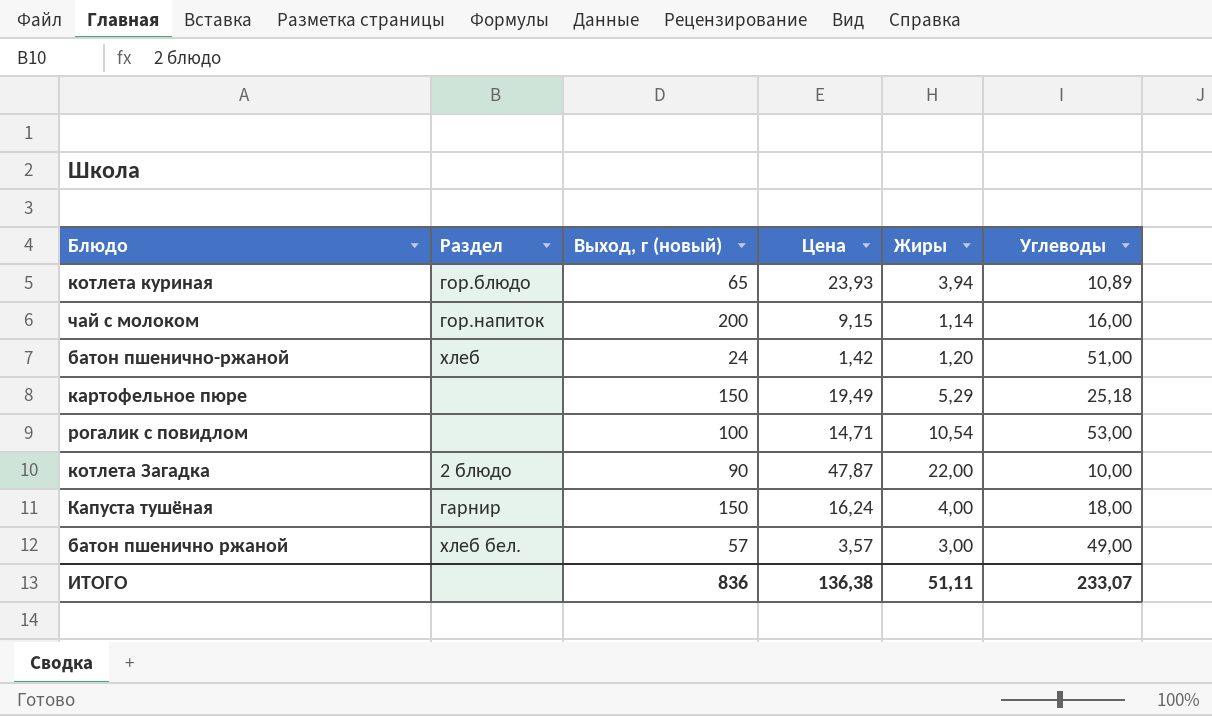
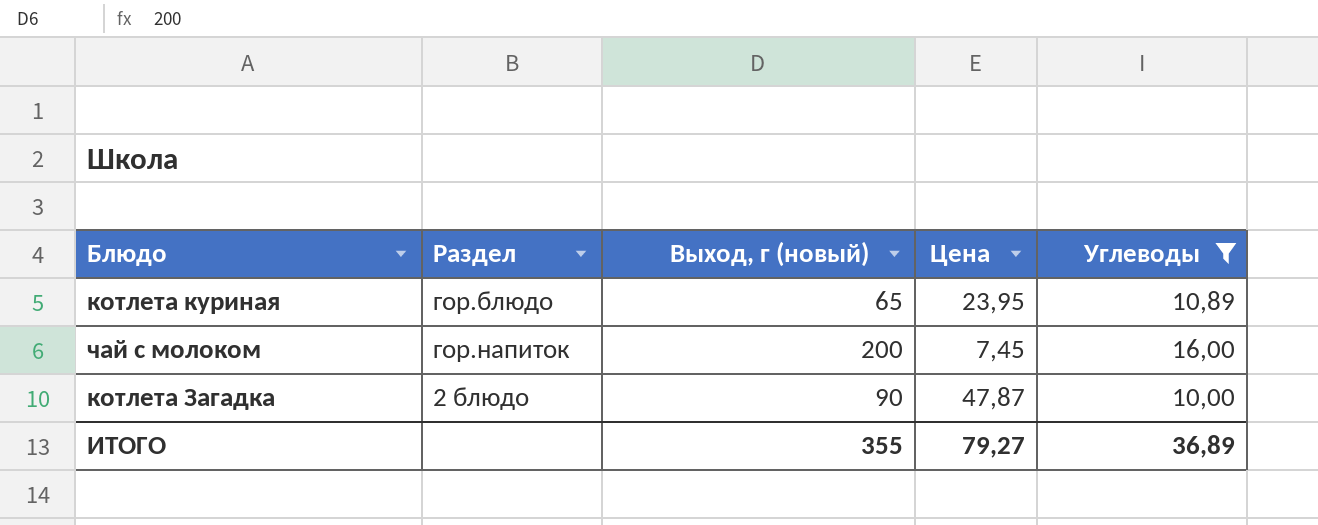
filter: none -> Углеводы <= 16,00
column Жиры | position: 5 -> none
котлета куриная | Цена: 23,93 -> 23,95
чай с молоком | Цена: 9,15 -> 7,45
ИТОГО | Выход, г (новый): 836 -> 355
ИТОГО | Цена: 136,38 -> 79,27
ИТОГО | Углеводы: 233,07 -> 36,89

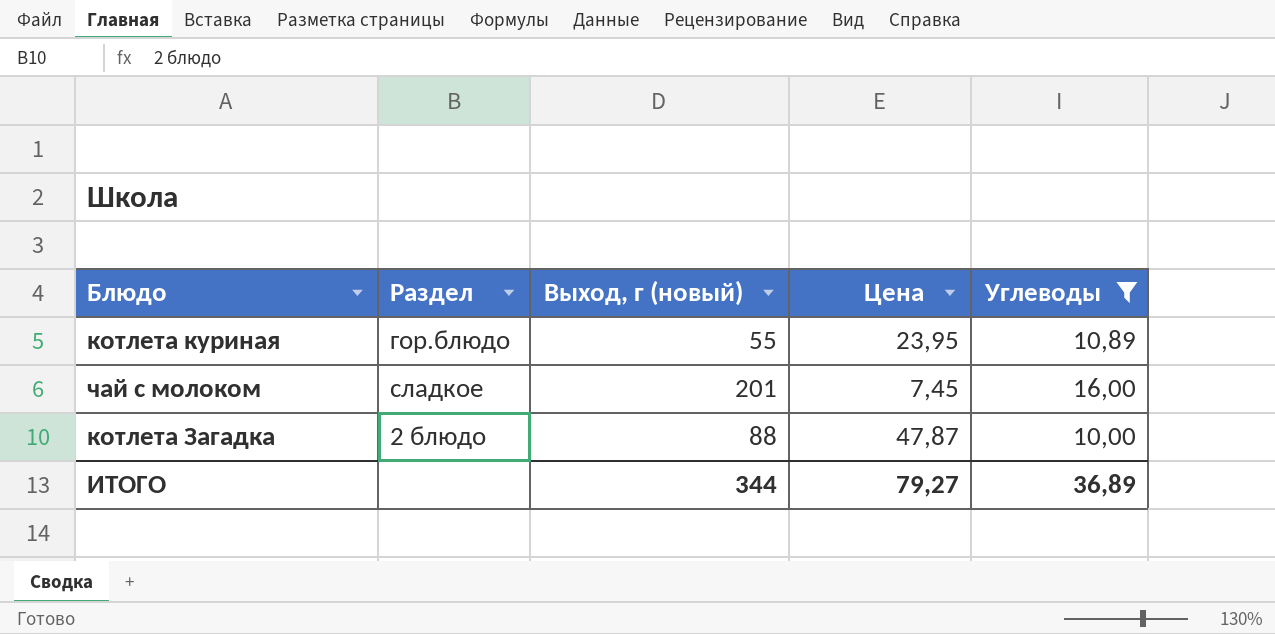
котлета куриная | Выход, г (новый): 65 -> 55
чай с молоком | Раздел: гор.напиток -> сладкое
чай с молоком | Выход, г (новый): 200 -> 201
котлета Загадка | Выход, г (новый): 90 -> 88
ИТОГО | Выход, г (новый): 355 -> 344

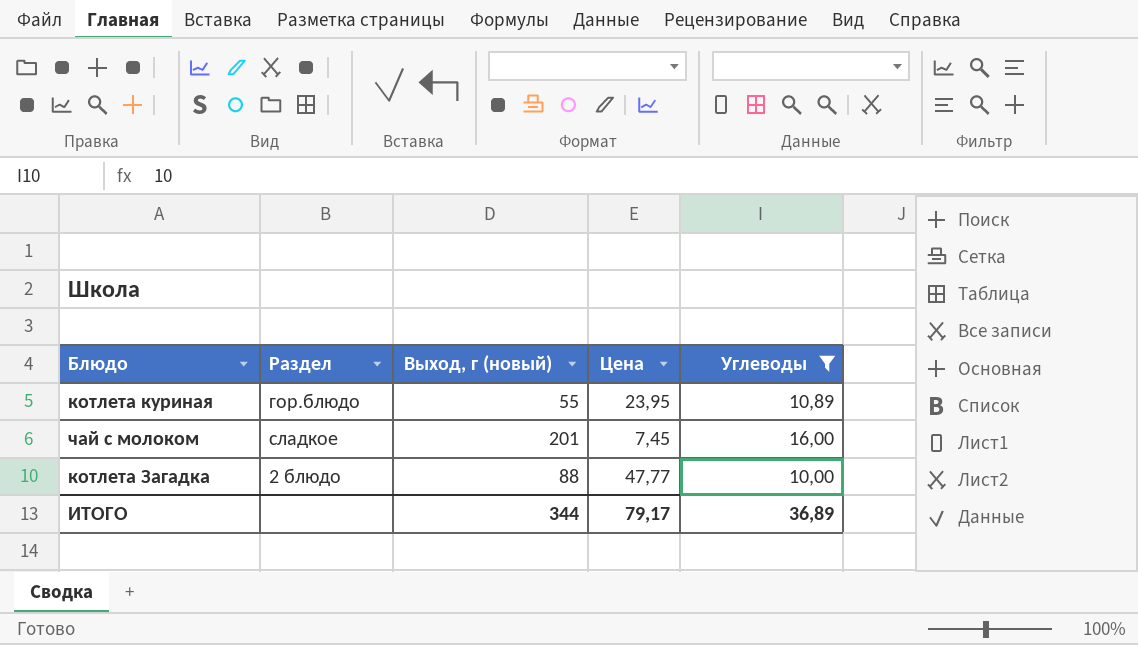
котлета Загадка | Цена: 47,87 -> 47,77
ИТОГО | Цена: 79,27 -> 79,17

